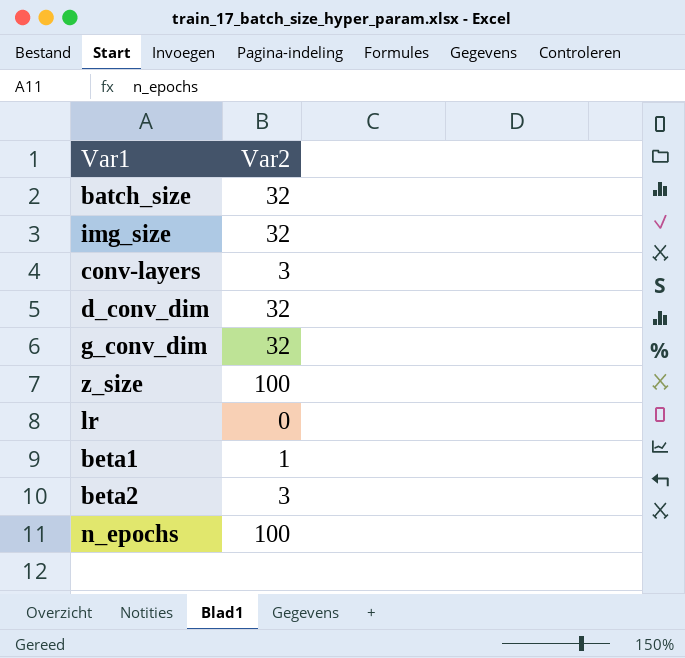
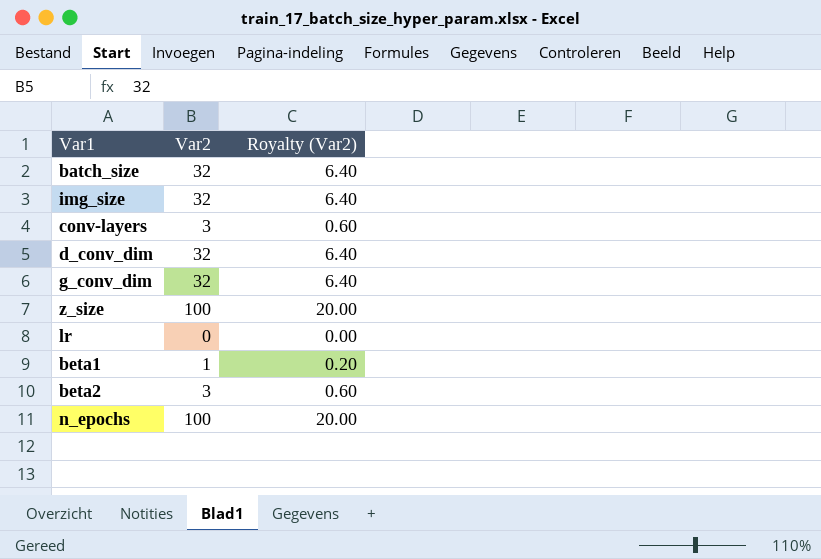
column Royalty (Var2) | formula: none -> [Var2] * 0.2

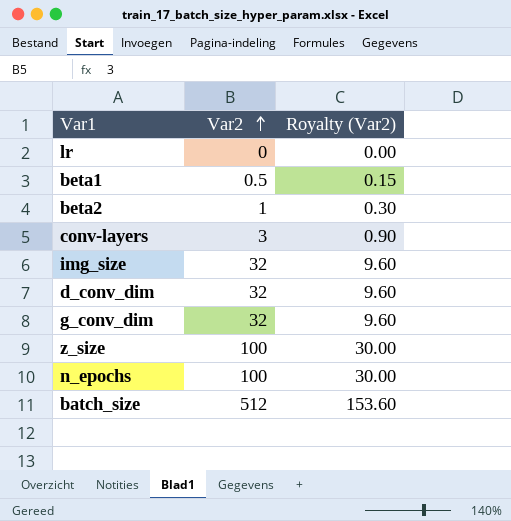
row order: none -> Var2 ascending
column Royalty (Var2) | formula: [Var2] * 0.2 -> [Var2] * 0.3
beta1 | Var2: 1 -> 0.5
beta2 | Var2: 3 -> 1
batch_size | Var2: 32 -> 512

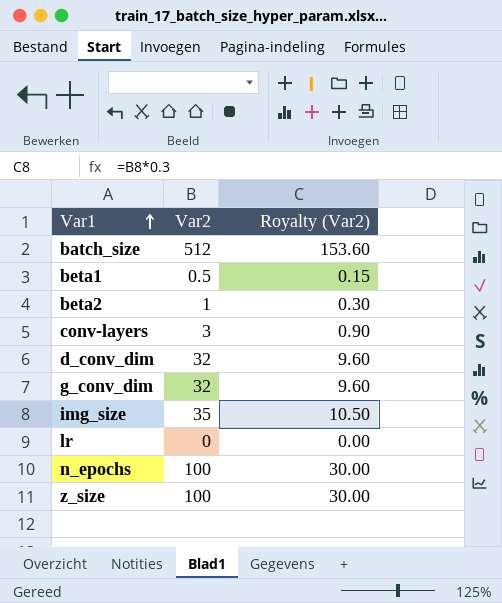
row order: Var2 ascending -> Var1 ascending
img_size | Var2: 32 -> 35
img_size | Royalty (Var2): 9.60 -> 10.50

